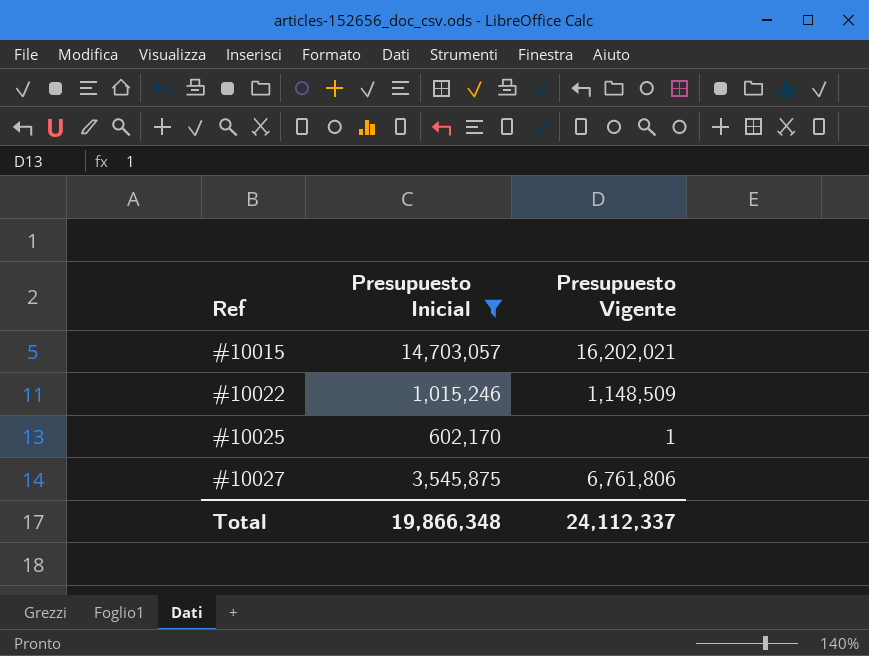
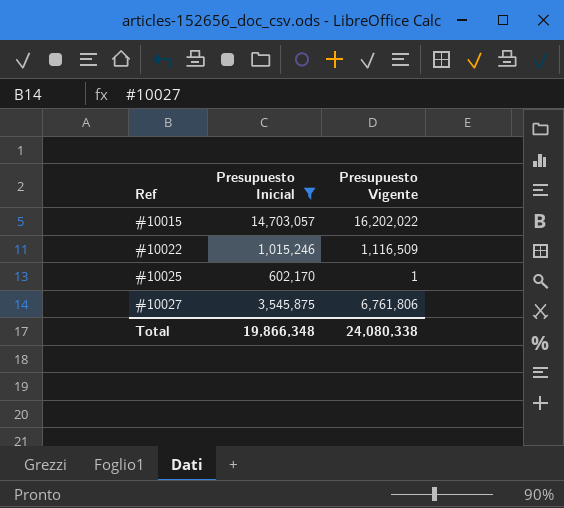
#10015 | Presupuesto Vigente: 16,202,021 -> 16,202,022
#10022 | Presupuesto Vigente: 1,148,509 -> 1,116,509
Total | Presupuesto Vigente: 24,112,337 -> 24,080,338

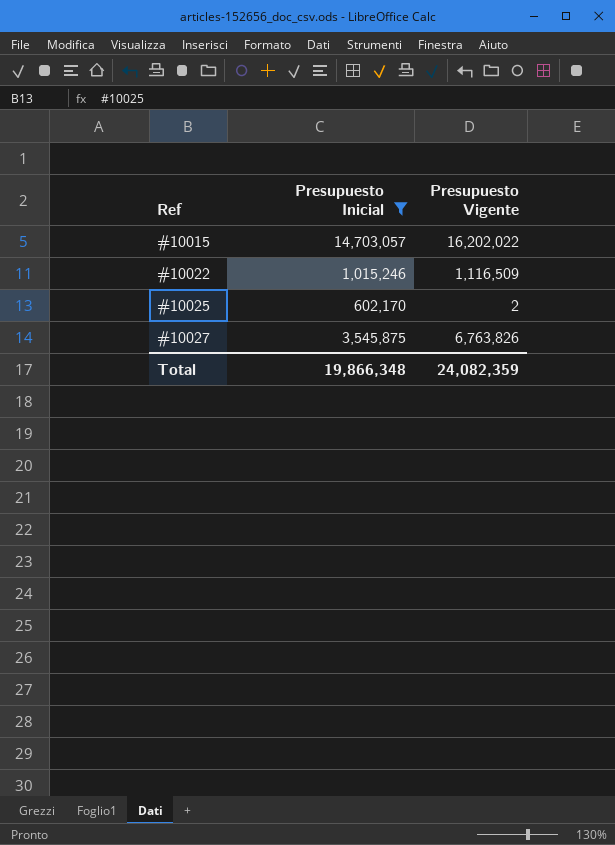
#10025 | Presupuesto Vigente: 1 -> 2
#10027 | Presupuesto Vigente: 6,761,806 -> 6,763,826
Total | Presupuesto Vigente: 24,080,338 -> 24,082,359

